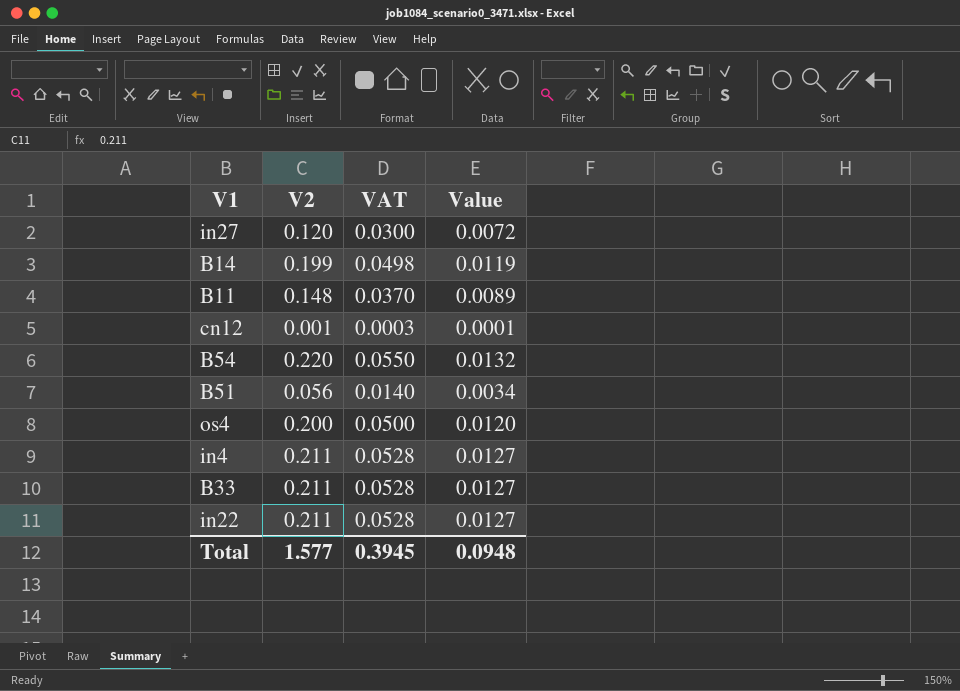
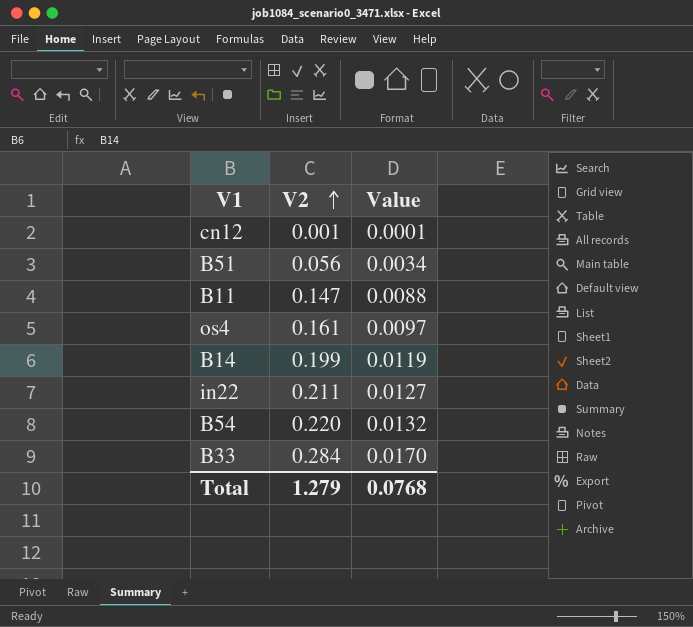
row order: none -> V2 ascending
column VAT | formula: [V2] * 0.25 -> none
row in27: 0.120 | 0.0300 | 0.0072 -> none
row in4: 0.211 | 0.0528 | 0.0127 -> none
B11 | V2: 0.148 -> 0.147
B11 | Value: 0.0089 -> 0.0088
os4 | V2: 0.200 -> 0.161
os4 | Value: 0.0120 -> 0.0097
B33 | V2: 0.211 -> 0.284
B33 | Value: 0.0127 -> 0.0170
Total | V2: 1.577 -> 1.279
Total | Value: 0.0948 -> 0.0768

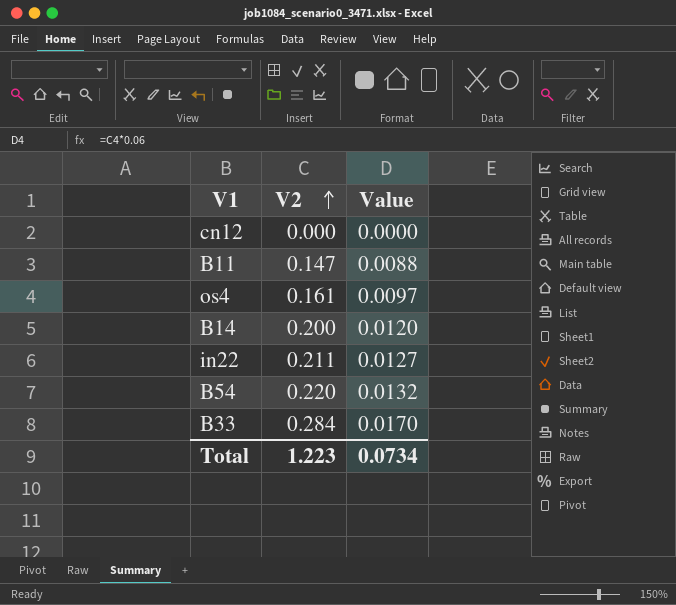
row B51: 0.056 | 0.0034 -> none
cn12 | V2: 0.001 -> 0.000
cn12 | Value: 0.0001 -> 0.0000
B14 | V2: 0.199 -> 0.200
B14 | Value: 0.0119 -> 0.0120
Total | V2: 1.279 -> 1.223
Total | Value: 0.0768 -> 0.0734

